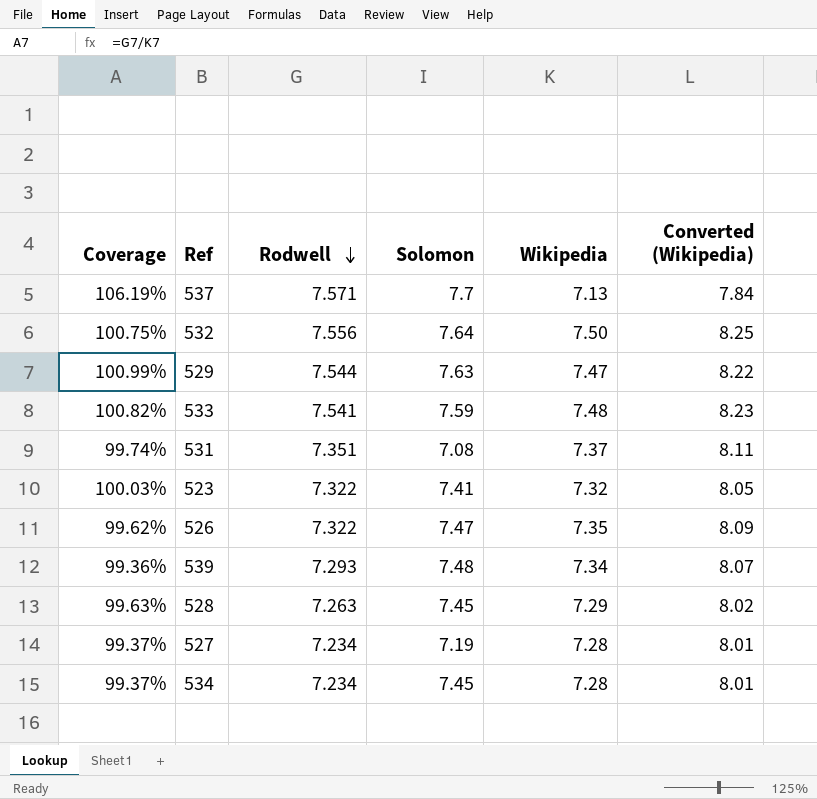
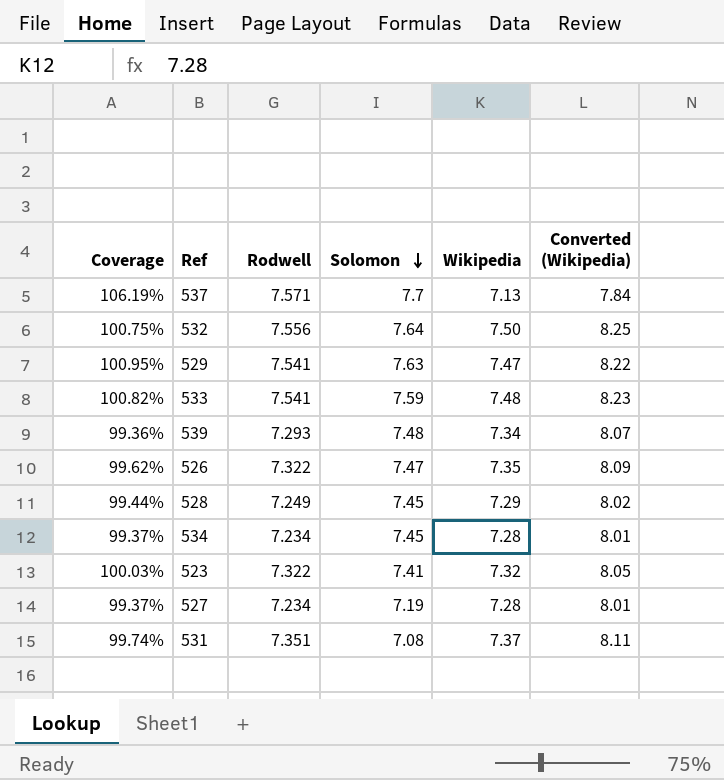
row order: Rodwell descending -> Solomon descending
529 | Coverage: 100.99% -> 100.95%
529 | Rodwell: 7.544 -> 7.541
528 | Coverage: 99.63% -> 99.44%
528 | Rodwell: 7.263 -> 7.249

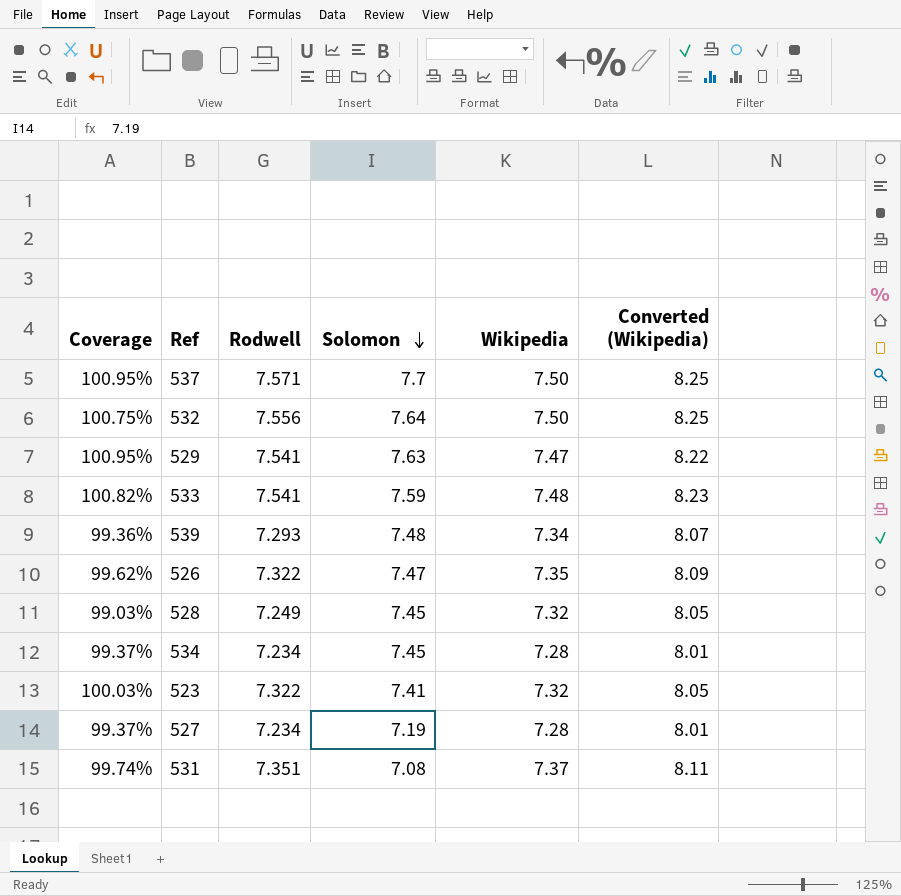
537 | Coverage: 106.19% -> 100.95%
537 | Wikipedia: 7.13 -> 7.50
537 | Converted (Wikipedia): 7.84 -> 8.25
528 | Coverage: 99.44% -> 99.03%
528 | Wikipedia: 7.29 -> 7.32
528 | Converted (Wikipedia): 8.02 -> 8.05

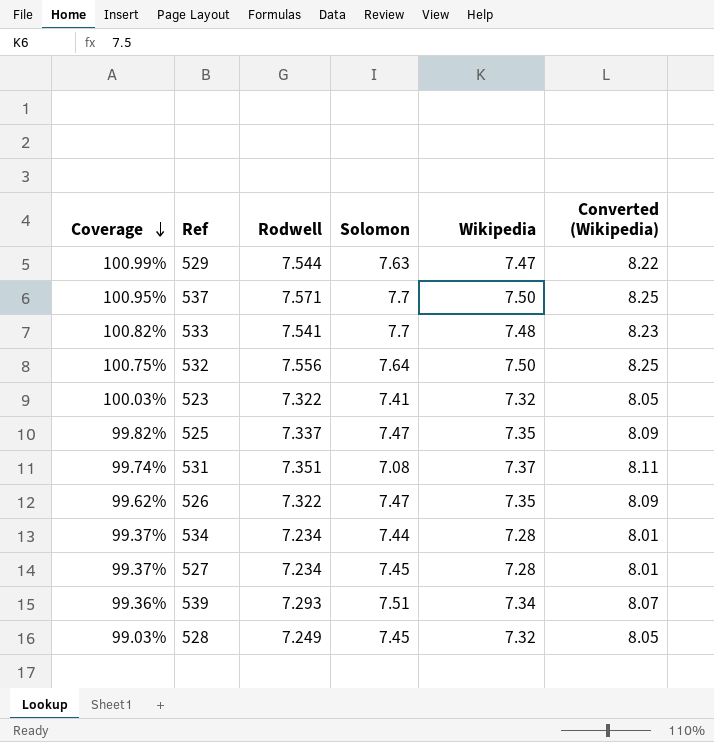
row order: Solomon descending -> Coverage descending
529 | Coverage: 100.95% -> 100.99%
529 | Rodwell: 7.541 -> 7.544
533 | Solomon: 7.59 -> 7.7
row 525: none -> 99.82% | 7.337 | 7.47 | 7.35 | 8.09
534 | Solomon: 7.45 -> 7.44
527 | Solomon: 7.19 -> 7.45
539 | Solomon: 7.48 -> 7.51

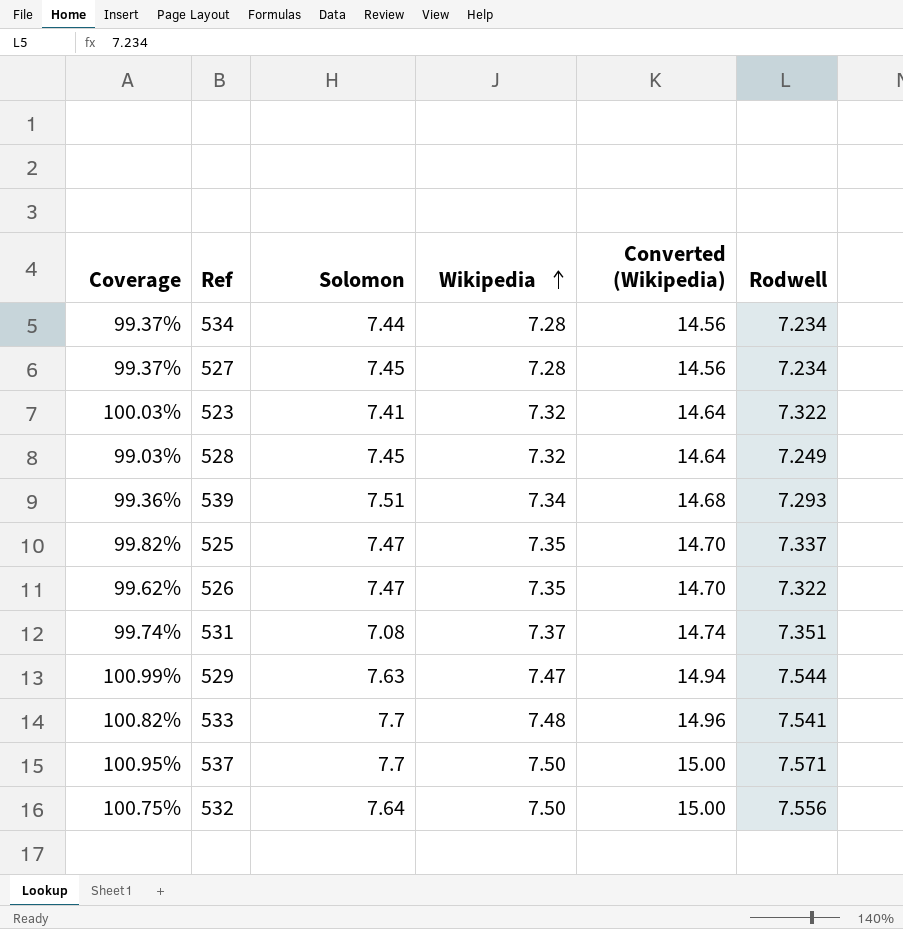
row order: Coverage descending -> Wikipedia ascending
column Converted (Wikipedia) | formula: [Wikipedia] * 1.1 -> [Wikipedia] * 2
column Rodwell | position: 3 -> 6

